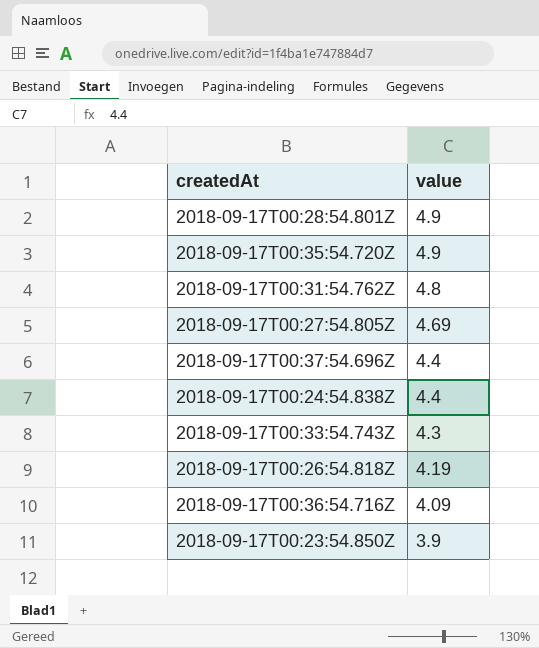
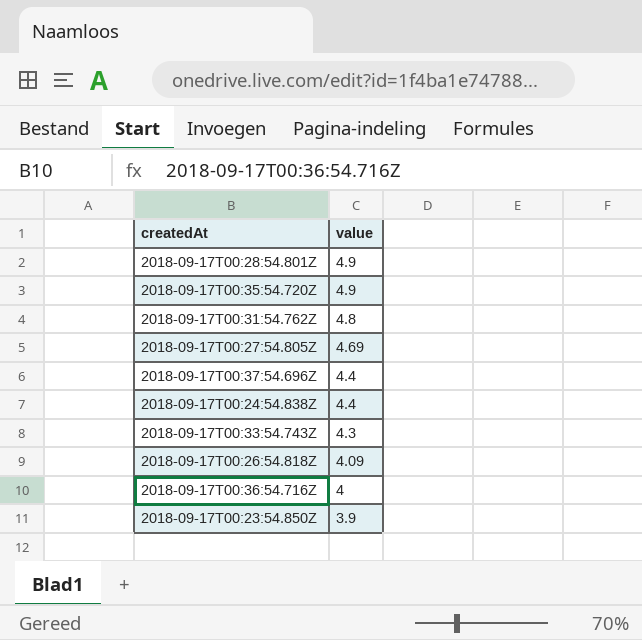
2018-09-17T00:26:54.818Z | value: 4.19 -> 4.09
2018-09-17T00:36:54.716Z | value: 4.09 -> 4

